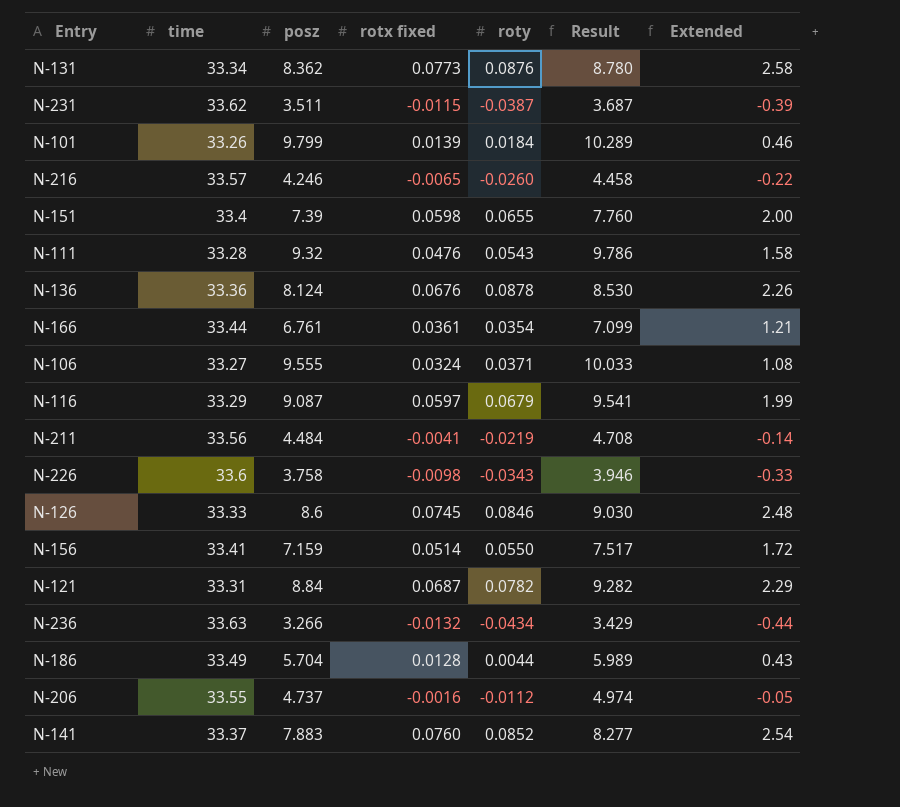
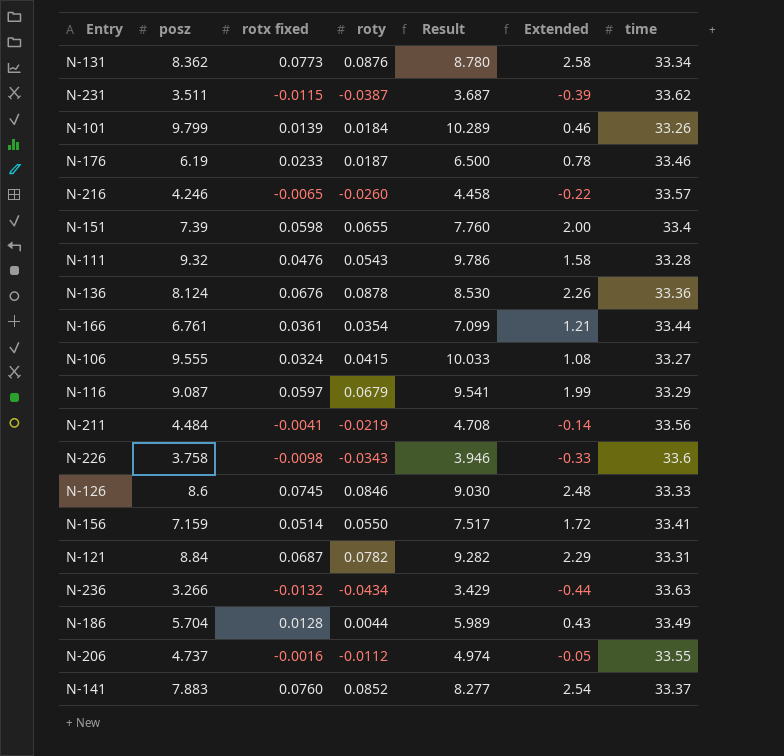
column time | position: 2 -> 7
row N-176: none -> 6.19 | 0.0233 | 0.0187 | 6.500 | 0.78 | 33.46
N-106 | roty: 0.0371 -> 0.0415

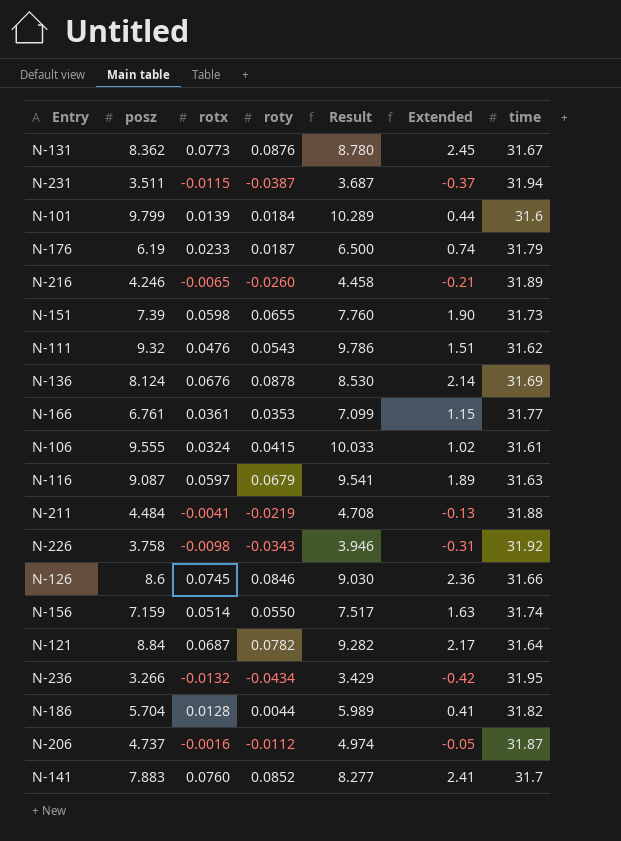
column name: rotx fixed -> rotx
N-131 | Extended: 2.58 -> 2.45
N-131 | time: 33.34 -> 31.67
N-231 | Extended: -0.39 -> -0.37
N-231 | time: 33.62 -> 31.94
N-101 | Extended: 0.46 -> 0.44
N-101 | time: 33.26 -> 31.6
N-176 | Extended: 0.78 -> 0.74
N-176 | time: 33.46 -> 31.79
N-216 | Extended: -0.22 -> -0.21
N-216 | time: 33.57 -> 31.89
N-151 | Extended: 2.00 -> 1.90
N-151 | time: 33.4 -> 31.73
N-111 | Extended: 1.58 -> 1.51
N-111 | time: 33.28 -> 31.62
N-136 | Extended: 2.26 -> 2.14
N-136 | time: 33.36 -> 31.69
N-166 | roty: 0.0354 -> 0.0353
N-166 | Extended: 1.21 -> 1.15
N-166 | time: 33.44 -> 31.77
N-106 | Extended: 1.08 -> 1.02
N-106 | time: 33.27 -> 31.61
N-116 | Extended: 1.99 -> 1.89
N-116 | time: 33.29 -> 31.63
N-211 | Extended: -0.14 -> -0.13
N-211 | time: 33.56 -> 31.88
N-226 | Extended: -0.33 -> -0.31
N-226 | time: 33.6 -> 31.92
N-126 | Extended: 2.48 -> 2.36
N-126 | time: 33.33 -> 31.66
N-156 | Extended: 1.72 -> 1.63
N-156 | time: 33.41 -> 31.74
N-121 | Extended: 2.29 -> 2.17
N-121 | time: 33.31 -> 31.64
N-236 | Extended: -0.44 -> -0.42
N-236 | time: 33.63 -> 31.95
N-186 | Extended: 0.43 -> 0.41
N-186 | time: 33.49 -> 31.82
N-206 | time: 33.55 -> 31.87
N-141 | Extended: 2.54 -> 2.41
N-141 | time: 33.37 -> 31.7

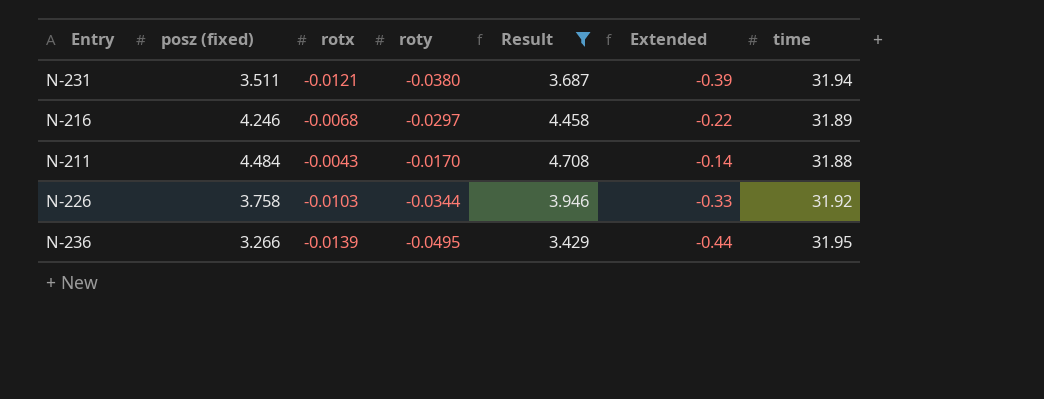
filter: none -> Result <= 4.708
column name: posz -> posz (fixed)
N-231 | rotx: -0.0115 -> -0.0121
N-231 | roty: -0.0387 -> -0.0380
N-231 | Extended: -0.37 -> -0.39
N-216 | rotx: -0.0065 -> -0.0068
N-216 | roty: -0.0260 -> -0.0297
N-216 | Extended: -0.21 -> -0.22
N-211 | rotx: -0.0041 -> -0.0043
N-211 | roty: -0.0219 -> -0.0170
N-211 | Extended: -0.13 -> -0.14
N-226 | rotx: -0.0098 -> -0.0103
N-226 | roty: -0.0343 -> -0.0344
N-226 | Extended: -0.31 -> -0.33
N-236 | rotx: -0.0132 -> -0.0139
N-236 | roty: -0.0434 -> -0.0495
N-236 | Extended: -0.42 -> -0.44

